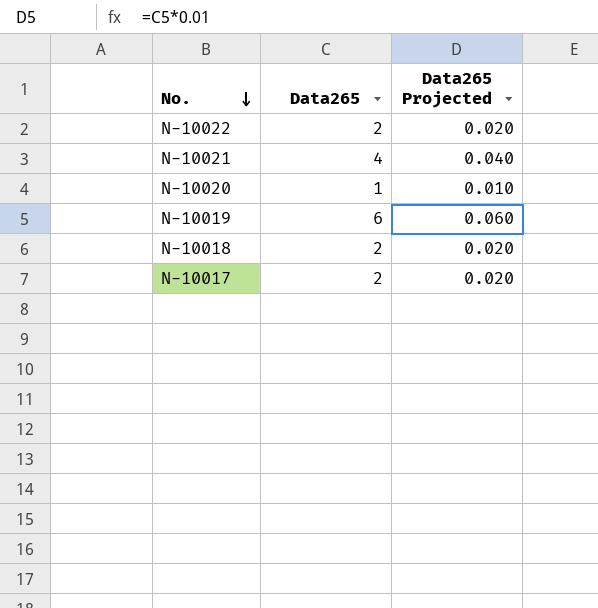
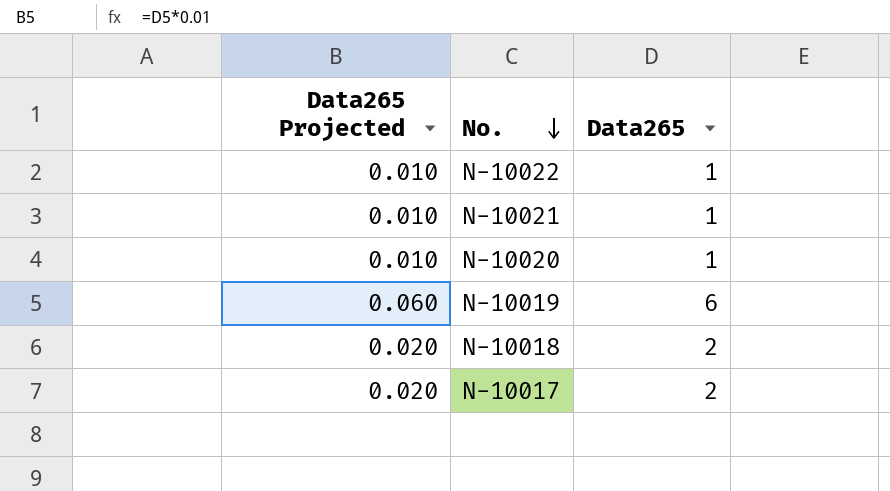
column Data265 Projected | position: 3 -> 1
N-10022 | Data265 Projected: 0.020 -> 0.010
N-10022 | Data265: 2 -> 1
N-10021 | Data265 Projected: 0.040 -> 0.010
N-10021 | Data265: 4 -> 1

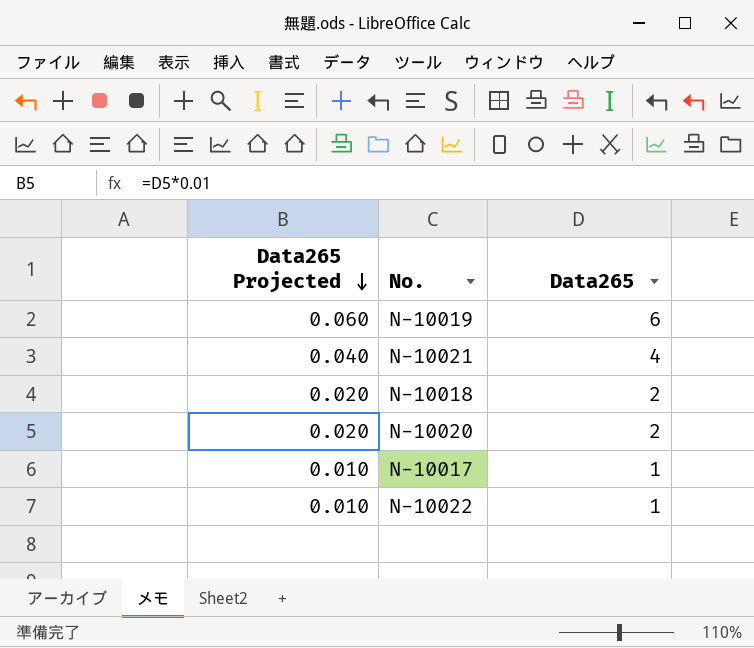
row order: No. descending -> Data265 Projected descending
N-10021 | Data265 Projected: 0.010 -> 0.040
N-10021 | Data265: 1 -> 4
N-10020 | Data265 Projected: 0.010 -> 0.020
N-10020 | Data265: 1 -> 2
N-10017 | Data265 Projected: 0.020 -> 0.010
N-10017 | Data265: 2 -> 1

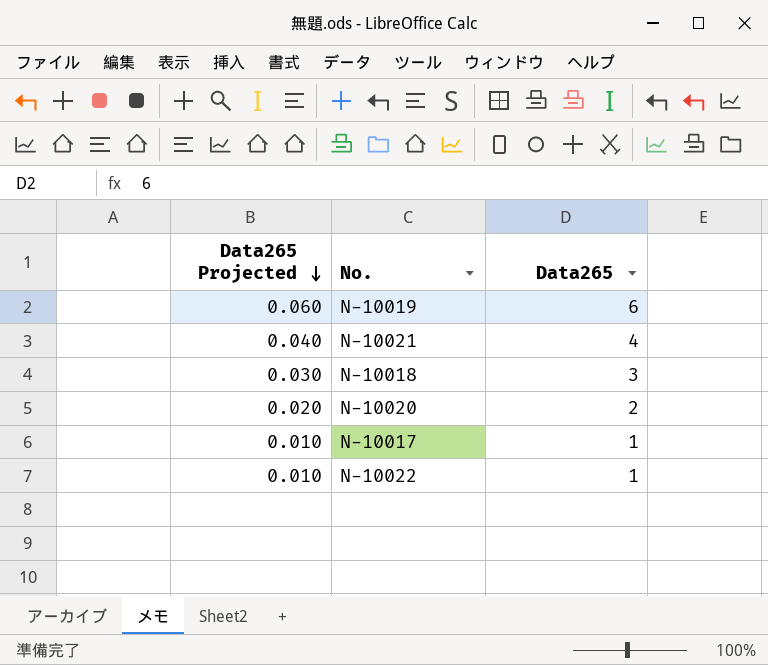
N-10018 | Data265 Projected: 0.020 -> 0.030
N-10018 | Data265: 2 -> 3

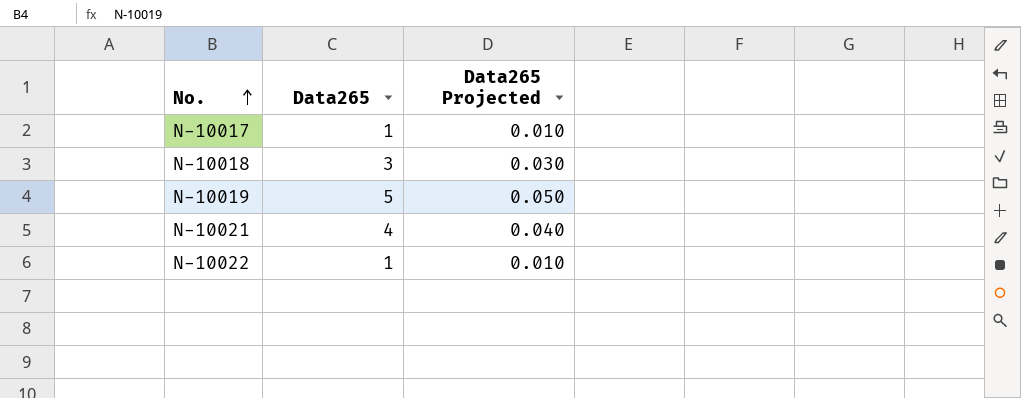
row order: Data265 Projected descending -> No. ascending
column Data265 Projected | position: 1 -> 3
row N-10020: 0.020 | 2 -> none
N-10019 | Data265: 6 -> 5
N-10019 | Data265 Projected: 0.060 -> 0.050

